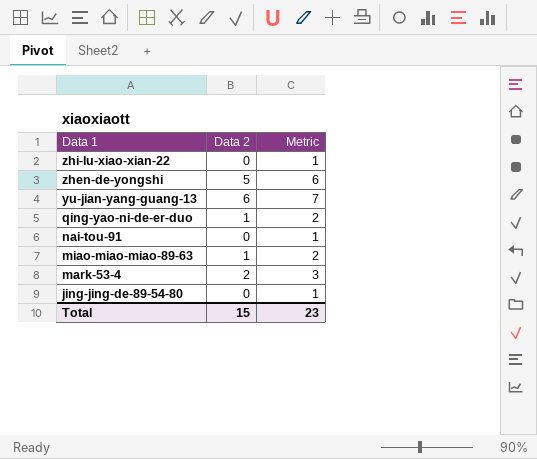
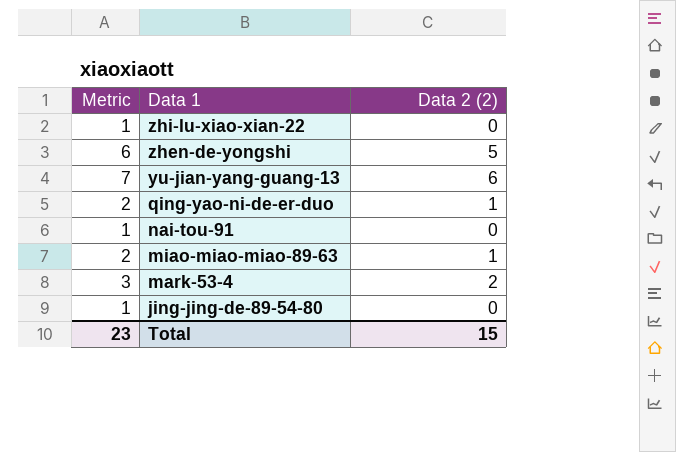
column Metric | position: 3 -> 1
column name: Data 2 -> Data 2 (2)

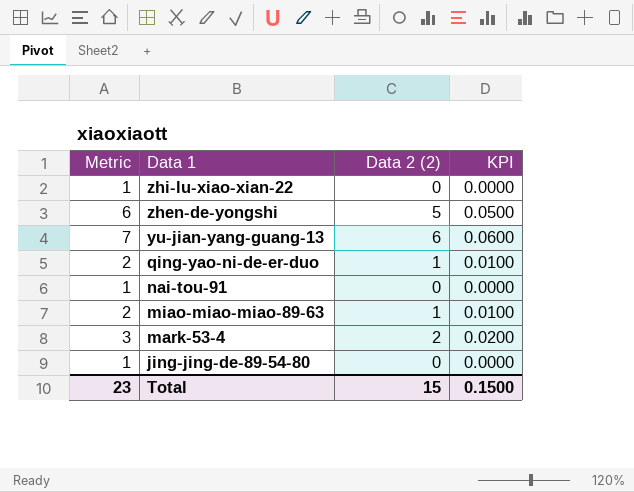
column KPI | formula: none -> [Data 2 (2)] * 0.01

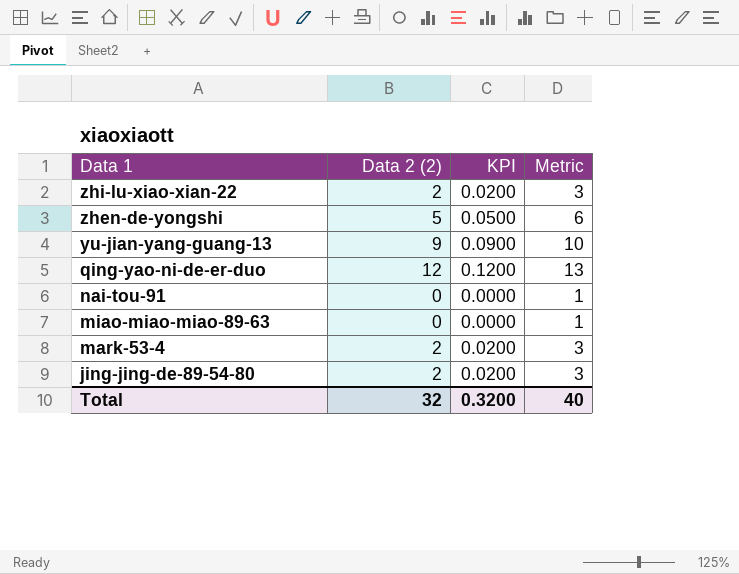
column Metric | position: 1 -> 4
zhi-lu-xiao-xian-22 | Data 2 (2): 0 -> 2
zhi-lu-xiao-xian-22 | KPI: 0.0000 -> 0.0200
zhi-lu-xiao-xian-22 | Metric: 1 -> 3
yu-jian-yang-guang-13 | Data 2 (2): 6 -> 9
yu-jian-yang-guang-13 | KPI: 0.0600 -> 0.0900
yu-jian-yang-guang-13 | Metric: 7 -> 10
qing-yao-ni-de-er-duo | Data 2 (2): 1 -> 12
qing-yao-ni-de-er-duo | KPI: 0.0100 -> 0.1200
qing-yao-ni-de-er-duo | Metric: 2 -> 13
miao-miao-miao-89-63 | Data 2 (2): 1 -> 0
miao-miao-miao-89-63 | KPI: 0.0100 -> 0.0000
miao-miao-miao-89-63 | Metric: 2 -> 1
jing-jing-de-89-54-80 | Data 2 (2): 0 -> 2
jing-jing-de-89-54-80 | KPI: 0.0000 -> 0.0200
jing-jing-de-89-54-80 | Metric: 1 -> 3
Total | Data 2 (2): 15 -> 32
Total | KPI: 0.1500 -> 0.3200
Total | Metric: 23 -> 40

